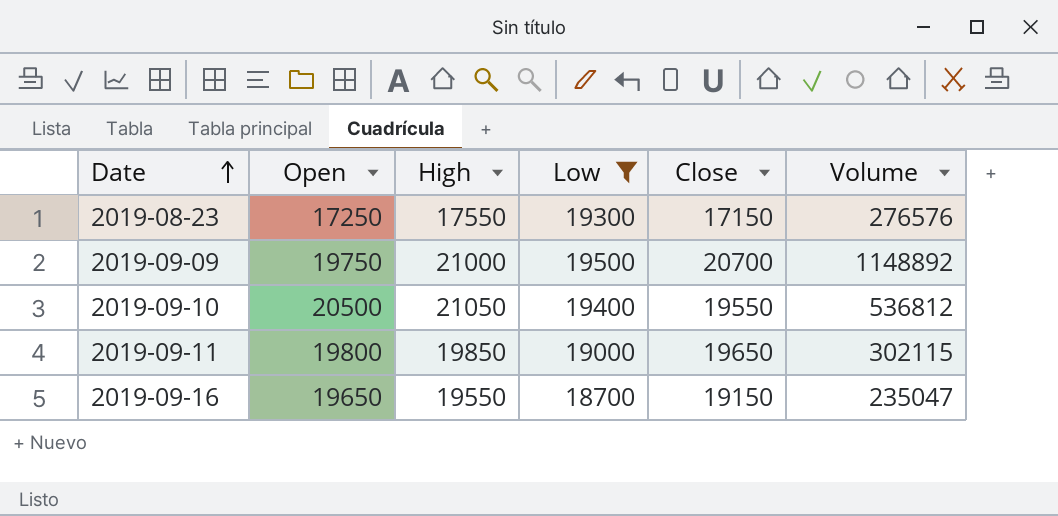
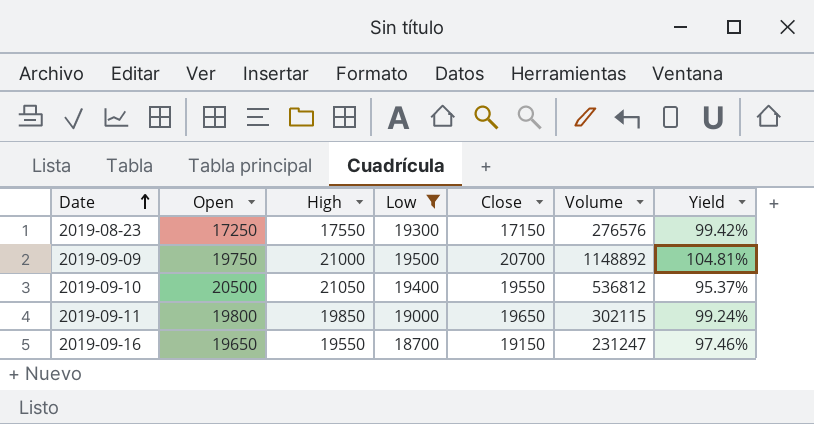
column Yield | formula: none -> [Close] / [Open]
2019-09-16 | Volume: 235047 -> 231247

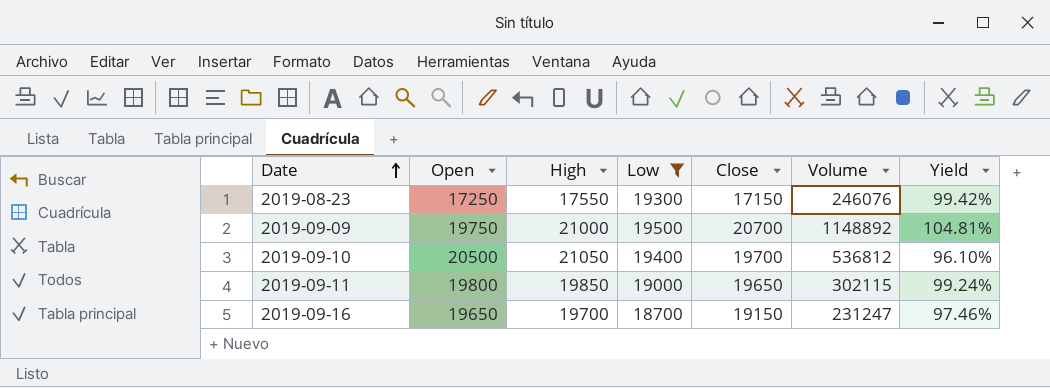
2019-08-23 | Volume: 276576 -> 246076
2019-09-10 | Close: 19550 -> 19700
2019-09-10 | Yield: 95.37% -> 96.10%
2019-09-16 | High: 19550 -> 19700

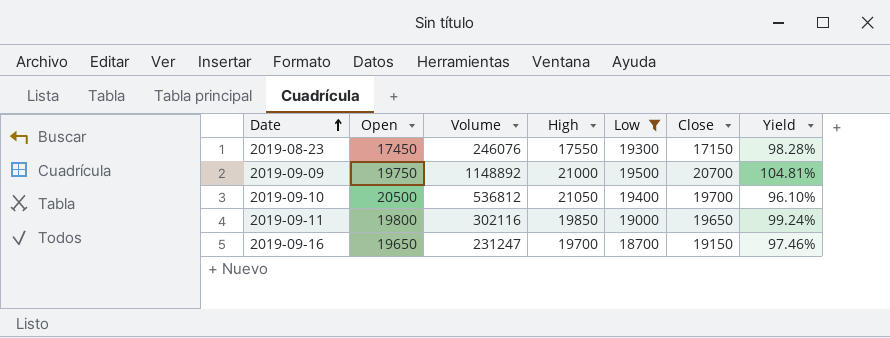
column Volume | position: 6 -> 3
2019-08-23 | Open: 17250 -> 17450
2019-08-23 | Yield: 99.42% -> 98.28%
2019-09-11 | Volume: 302115 -> 302116

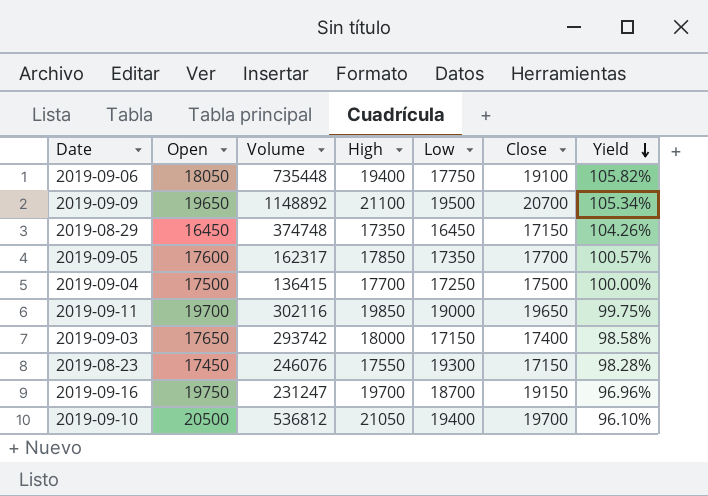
filter: Low >= 18700 -> none
row order: Date ascending -> Yield descending
2019-09-09 | Open: 19750 -> 19650
2019-09-09 | High: 21000 -> 21100
2019-09-09 | Yield: 104.81% -> 105.34%
2019-09-11 | Open: 19800 -> 19700
2019-09-11 | Yield: 99.24% -> 99.75%
2019-09-16 | Open: 19650 -> 19750
2019-09-16 | Yield: 97.46% -> 96.96%

